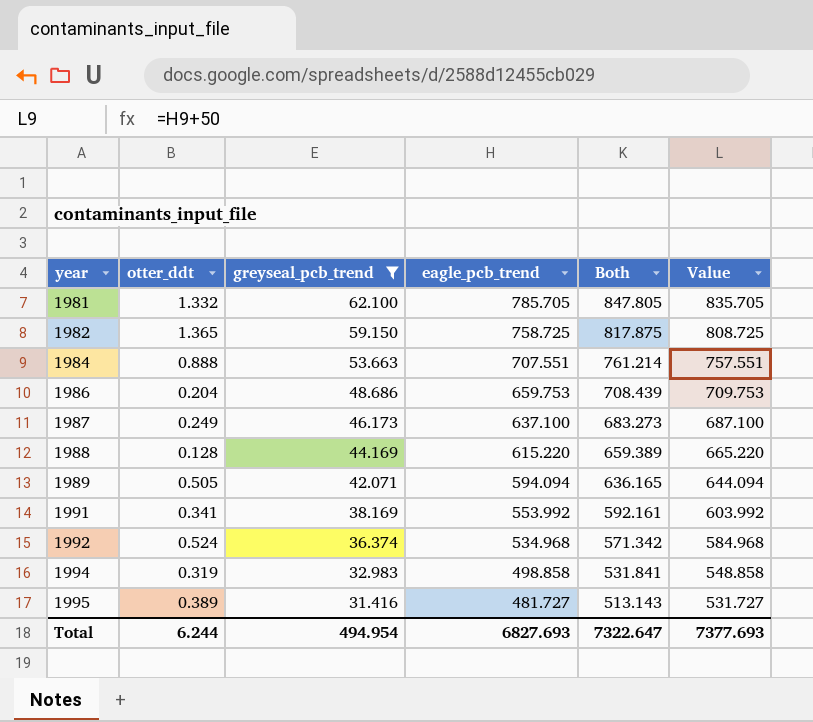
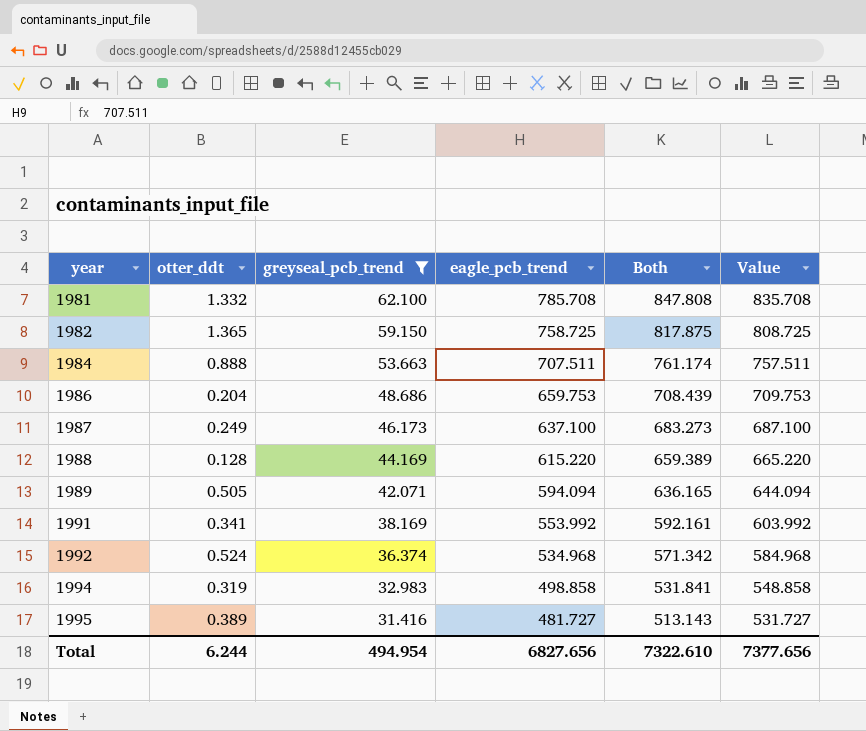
1981 | eagle_pcb_trend: 785.705 -> 785.708
1981 | Both: 847.805 -> 847.808
1981 | Value: 835.705 -> 835.708
1984 | eagle_pcb_trend: 707.551 -> 707.511
1984 | Both: 761.214 -> 761.174
1984 | Value: 757.551 -> 757.511
Total | eagle_pcb_trend: 6827.693 -> 6827.656
Total | Both: 7322.647 -> 7322.610
Total | Value: 7377.693 -> 7377.656

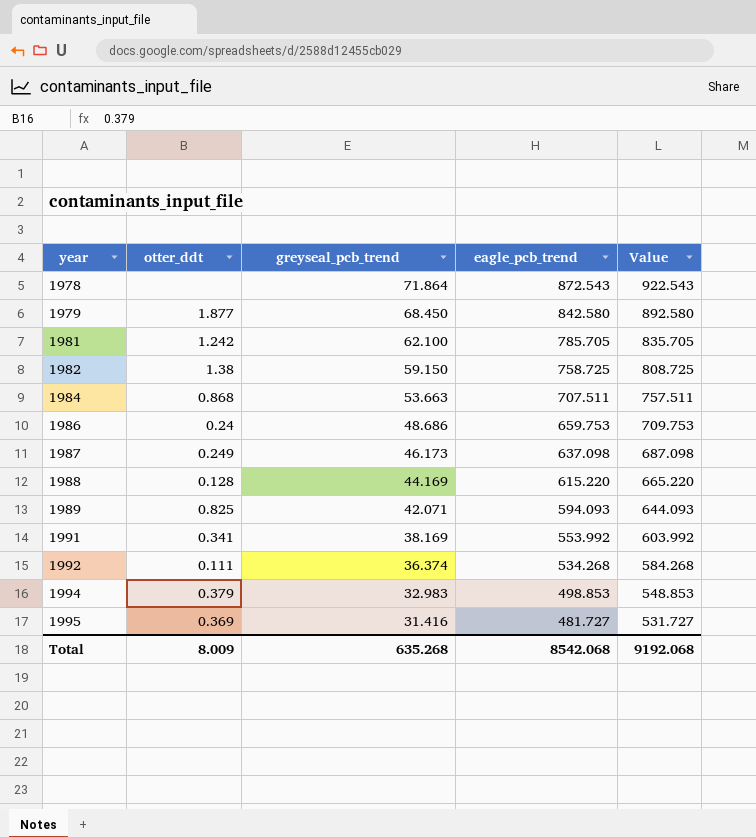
filter: greyseal_pcb_trend <= 62.100 -> none
column Both | formula: [greyseal_pcb_trend] + [eagle_pcb_trend] -> none
1981 | otter_ddt: 1.332 -> 1.242
1981 | eagle_pcb_trend: 785.708 -> 785.705
1981 | Value: 835.708 -> 835.705
1982 | otter_ddt: 1.365 -> 1.38
1984 | otter_ddt: 0.888 -> 0.868
1986 | otter_ddt: 0.204 -> 0.24
1987 | eagle_pcb_trend: 637.100 -> 637.098
1987 | Value: 687.100 -> 687.098
1989 | otter_ddt: 0.505 -> 0.825
1989 | eagle_pcb_trend: 594.094 -> 594.093
1989 | Value: 644.094 -> 644.093
1992 | otter_ddt: 0.524 -> 0.111
1992 | eagle_pcb_trend: 534.968 -> 534.268
1992 | Value: 584.968 -> 584.268
1994 | otter_ddt: 0.319 -> 0.379
1994 | eagle_pcb_trend: 498.858 -> 498.853
1994 | Value: 548.858 -> 548.853
1995 | otter_ddt: 0.389 -> 0.369
Total | otter_ddt: 6.244 -> 8.009
Total | greyseal_pcb_trend: 494.954 -> 635.268
Total | eagle_pcb_trend: 6827.656 -> 8542.068
Total | Value: 7377.656 -> 9192.068

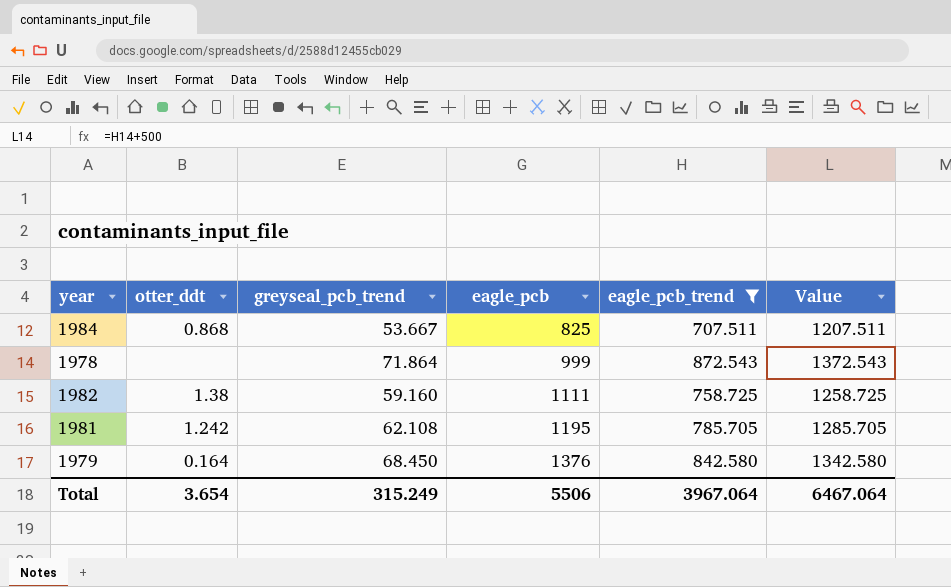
filter: none -> eagle_pcb_trend >= 707.511
row order: year ascending -> eagle_pcb ascending
column eagle_pcb | position: none -> 4
column Value | formula: [eagle_pcb_trend] + 50 -> [eagle_pcb_trend] + 500
1984 | greyseal_pcb_trend: 53.663 -> 53.667
1982 | greyseal_pcb_trend: 59.150 -> 59.160
1981 | greyseal_pcb_trend: 62.100 -> 62.108
1979 | otter_ddt: 1.877 -> 0.164
Total | otter_ddt: 8.009 -> 3.654
Total | greyseal_pcb_trend: 635.268 -> 315.249
Total | eagle_pcb_trend: 8542.068 -> 3967.064
Total | Value: 9192.068 -> 6467.064

